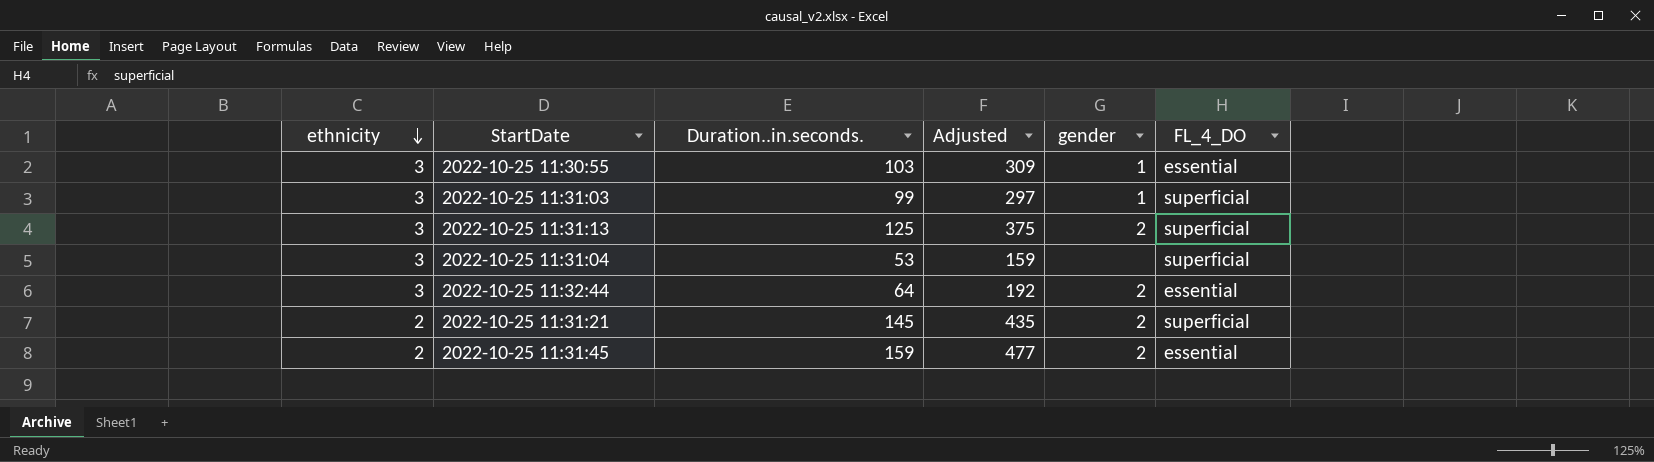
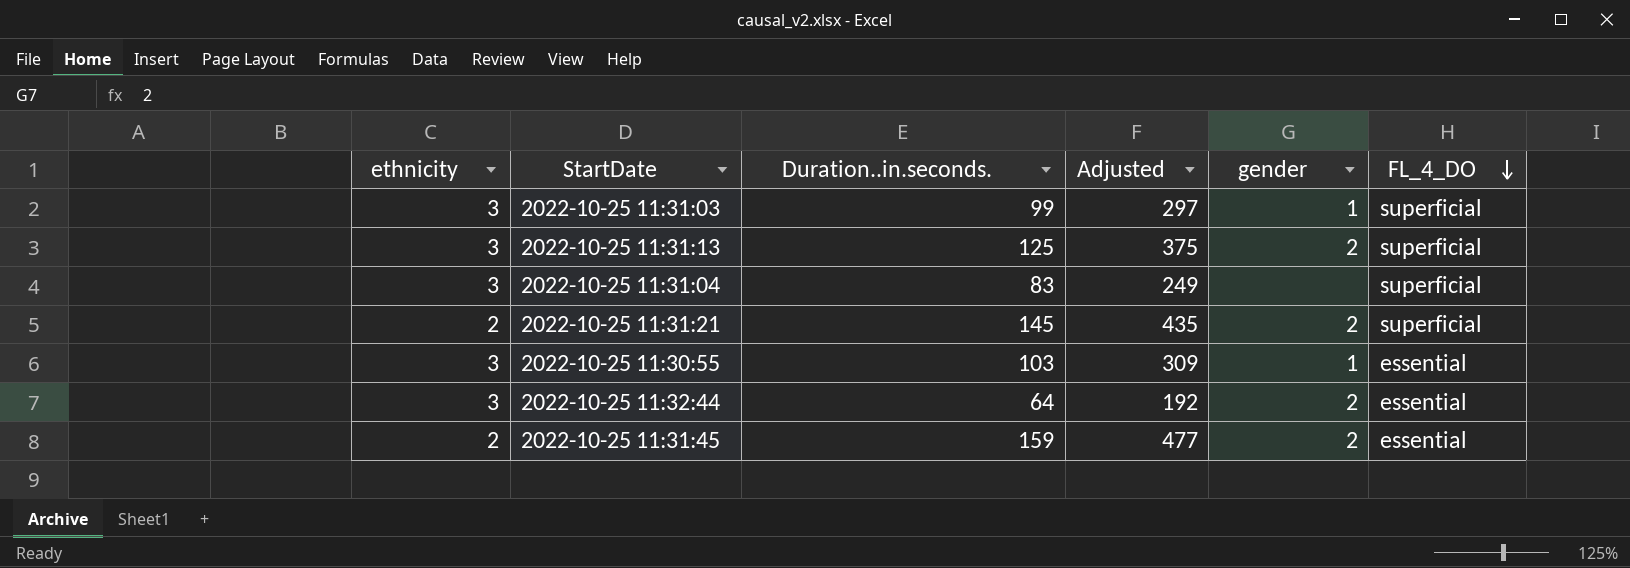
row order: ethnicity descending -> FL_4_DO descending
2022-10-25 11:31:04 | Duration..in.seconds.: 53 -> 83
2022-10-25 11:31:04 | Adjusted: 159 -> 249

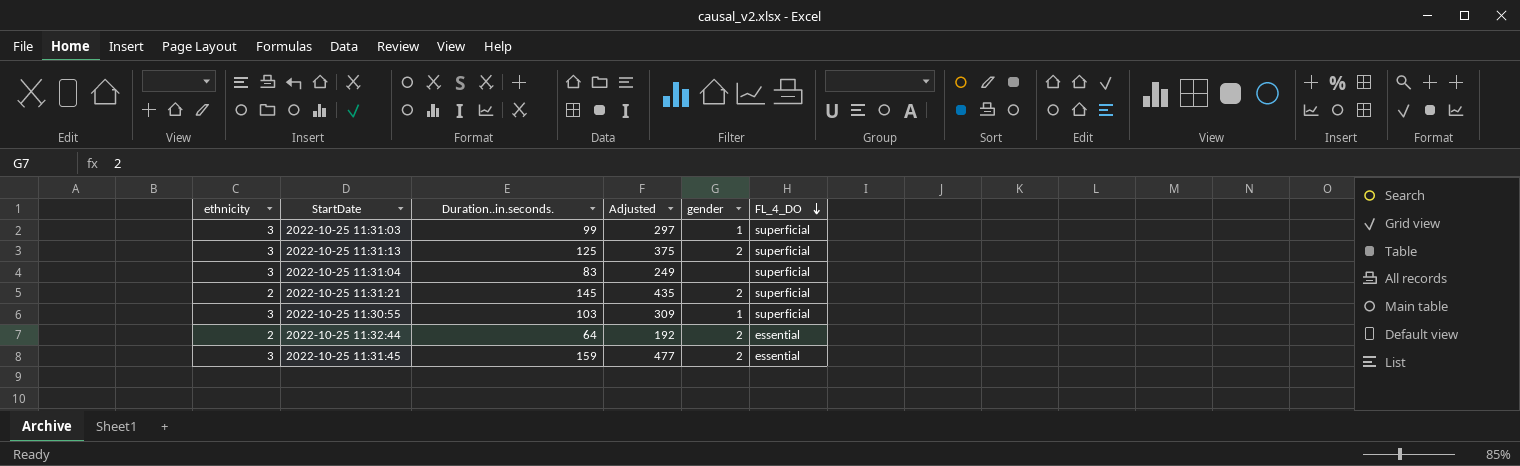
2022-10-25 11:30:55 | FL_4_DO: essential -> superficial
2022-10-25 11:32:44 | ethnicity: 3 -> 2
2022-10-25 11:31:45 | ethnicity: 2 -> 3

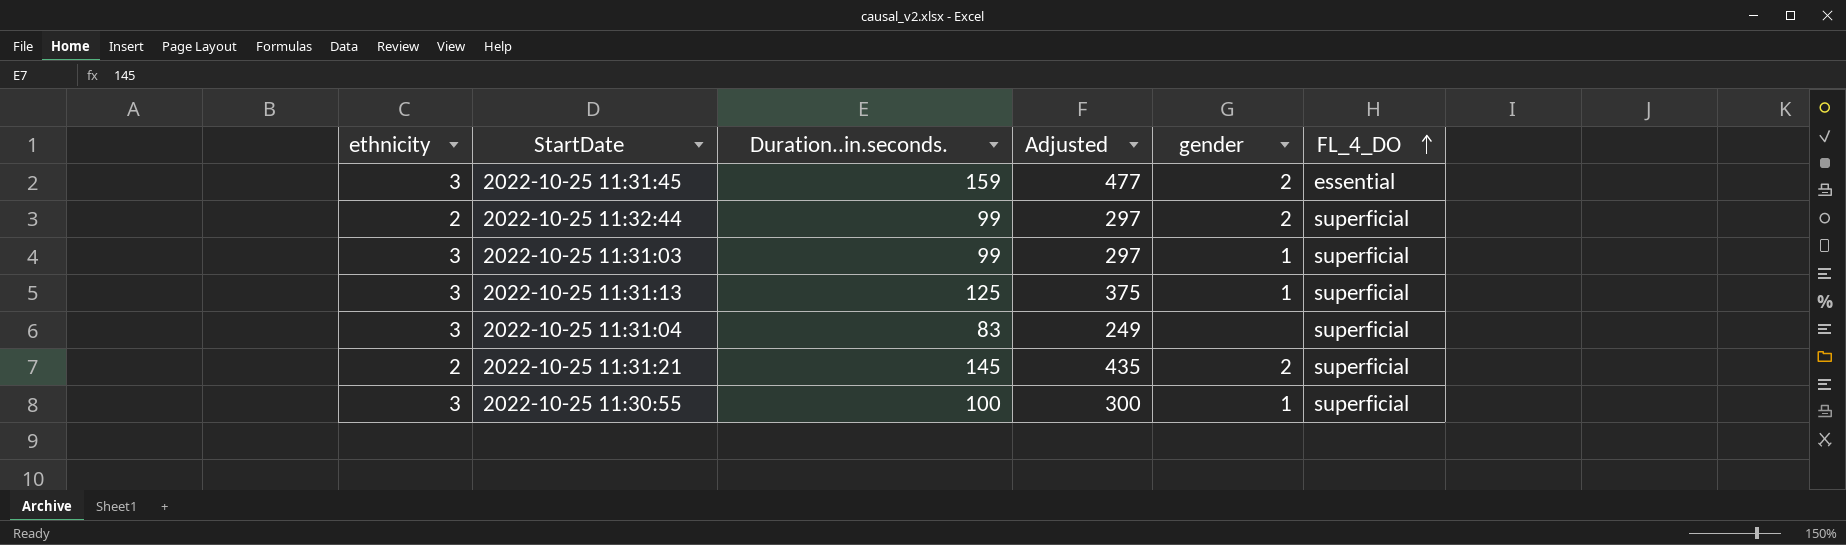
row order: FL_4_DO descending -> FL_4_DO ascending
2022-10-25 11:32:44 | Duration..in.seconds.: 64 -> 99
2022-10-25 11:32:44 | Adjusted: 192 -> 297
2022-10-25 11:32:44 | FL_4_DO: essential -> superficial
2022-10-25 11:31:13 | gender: 2 -> 1
2022-10-25 11:30:55 | Duration..in.seconds.: 103 -> 100
2022-10-25 11:30:55 | Adjusted: 309 -> 300

